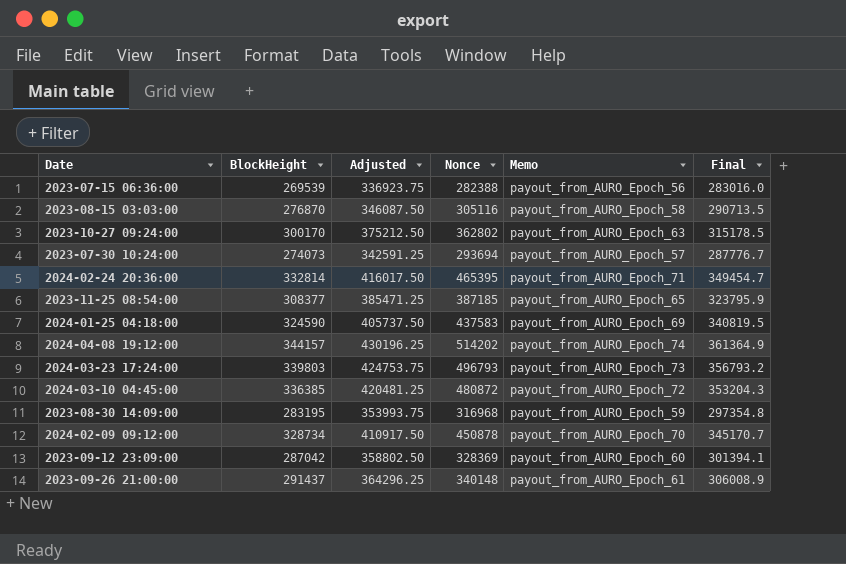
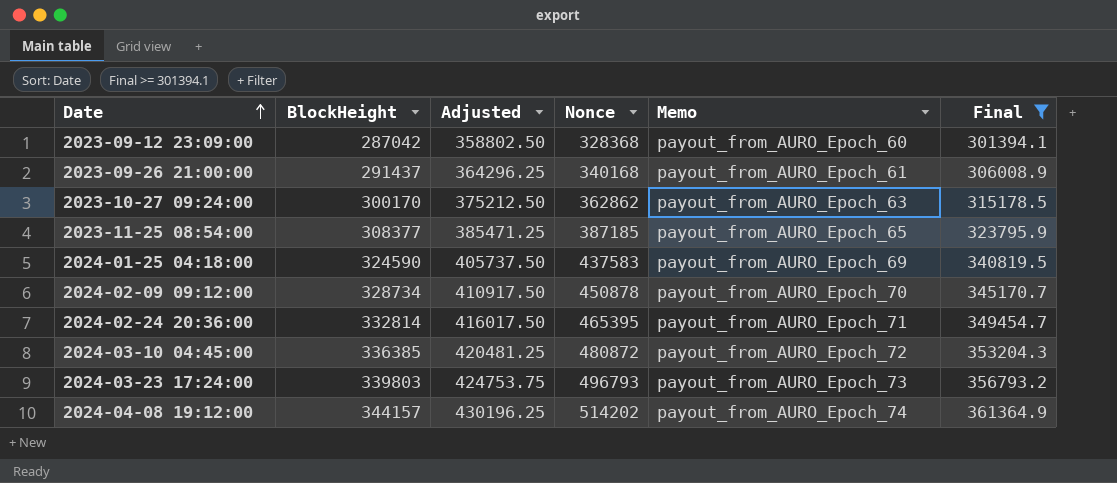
filter: none -> Final >= 301394.1
row order: none -> Date ascending
2023-09-12 23:09:00 | Nonce: 328369 -> 328368
2023-09-26 21:00:00 | Nonce: 340148 -> 340168
2023-10-27 09:24:00 | Nonce: 362802 -> 362862

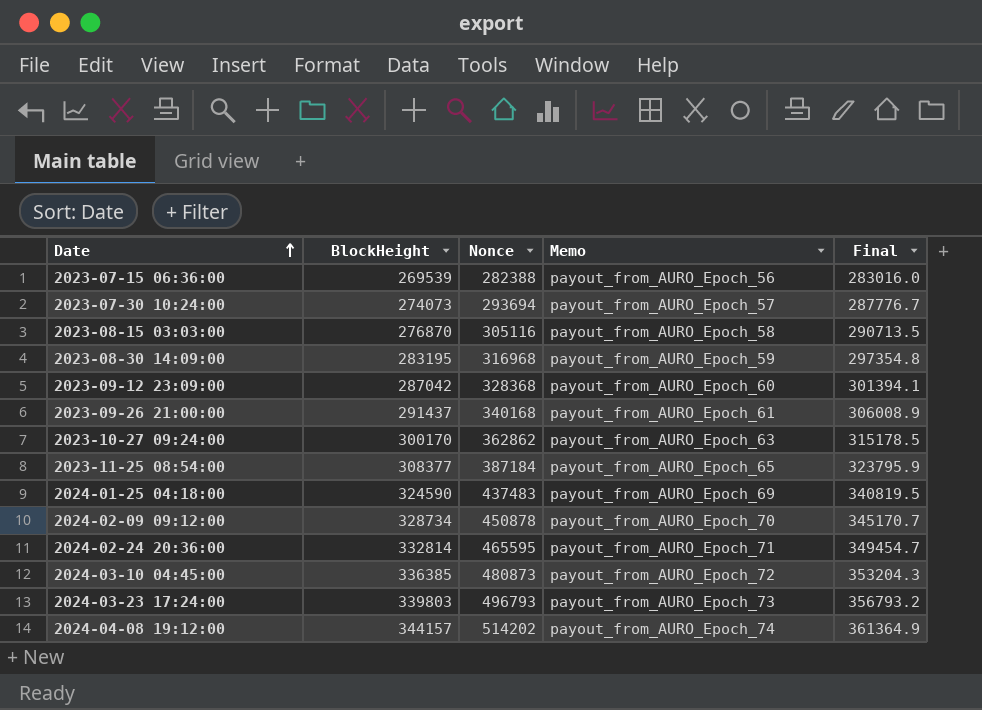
filter: Final >= 301394.1 -> none
column Adjusted | formula: [BlockHeight] * 1.25 -> none
2023-11-25 08:54:00 | Nonce: 387185 -> 387184
2024-01-25 04:18:00 | Nonce: 437583 -> 437483
2024-02-24 20:36:00 | Nonce: 465395 -> 465595
2024-03-10 04:45:00 | Nonce: 480872 -> 480873

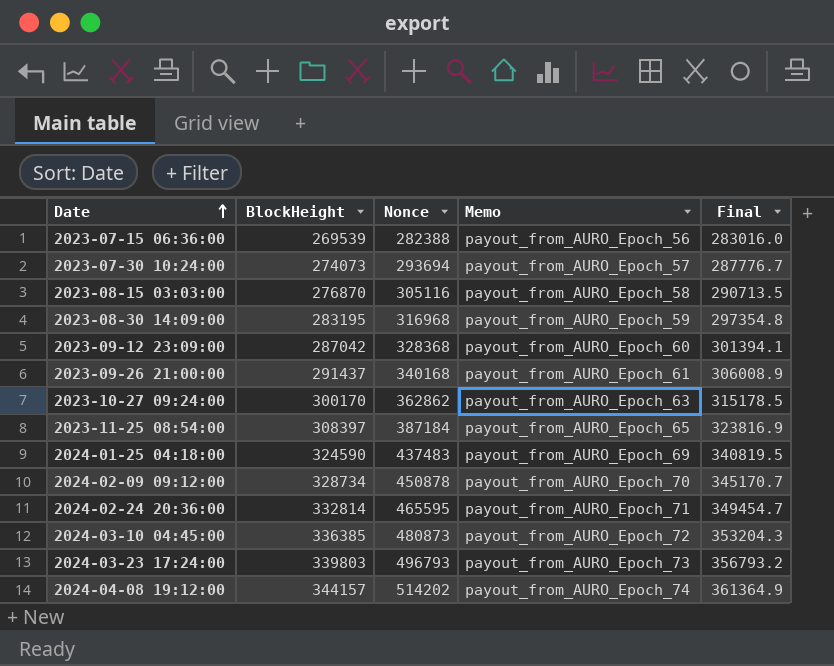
2023-11-25 08:54:00 | BlockHeight: 308377 -> 308397
2023-11-25 08:54:00 | Final: 323795.9 -> 323816.9

